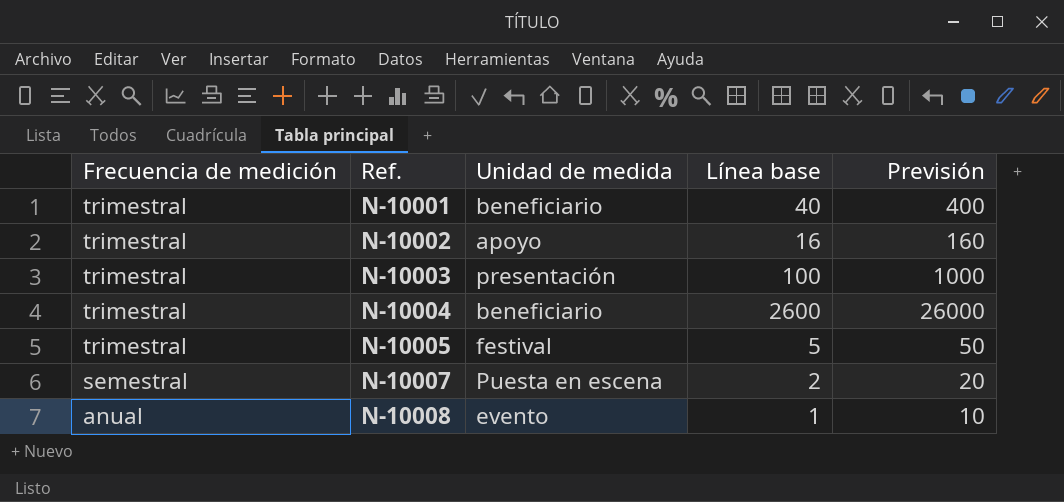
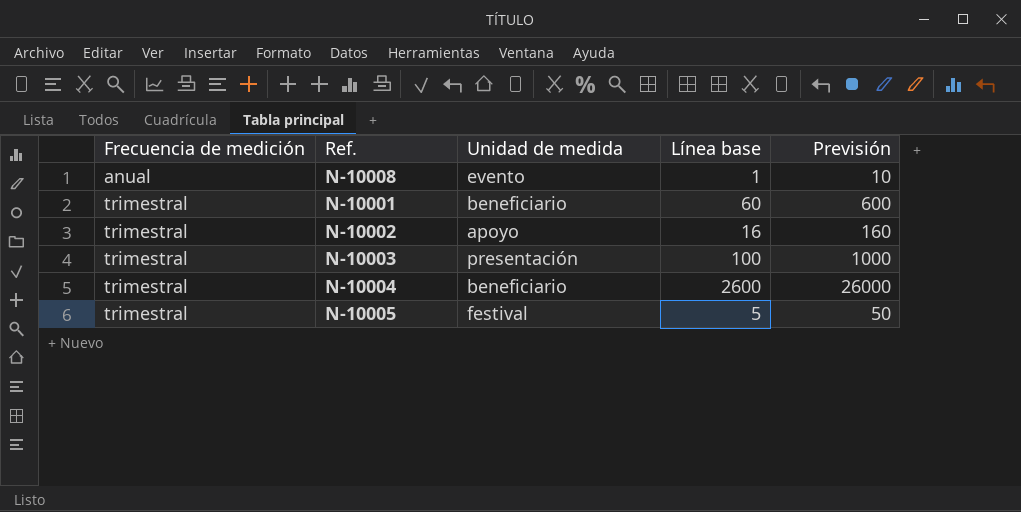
row order: Frecuencia de medición descending -> Frecuencia de medición ascending
row N-10007: semestral | Puesta en escena | 2 | 20 -> none
N-10001 | Línea base: 40 -> 60
N-10001 | Previsión: 400 -> 600

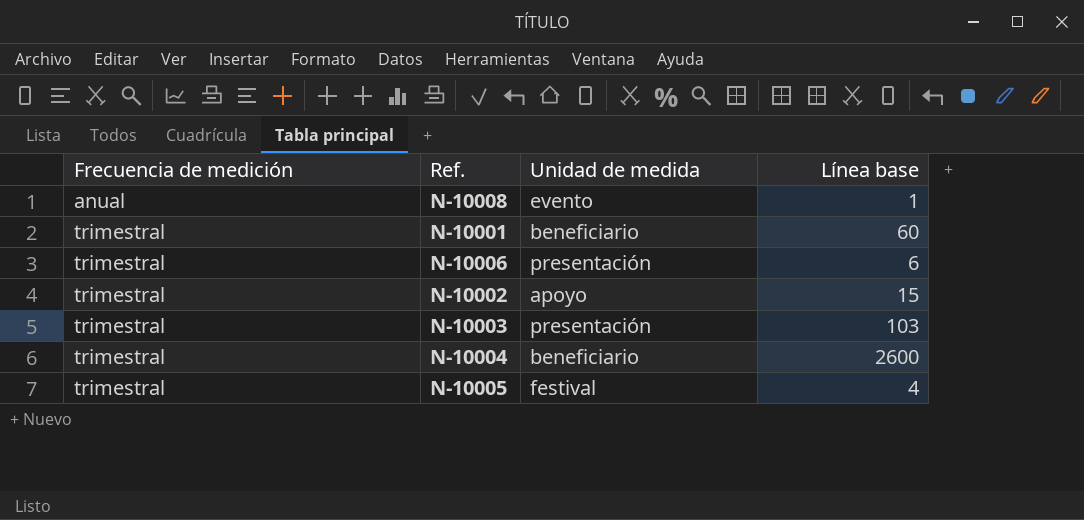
column Previsión | formula: [Línea base] * 10 -> none
row N-10006: none -> trimestral | presentación | 6
N-10002 | Línea base: 16 -> 15
N-10003 | Línea base: 100 -> 103
N-10005 | Línea base: 5 -> 4

